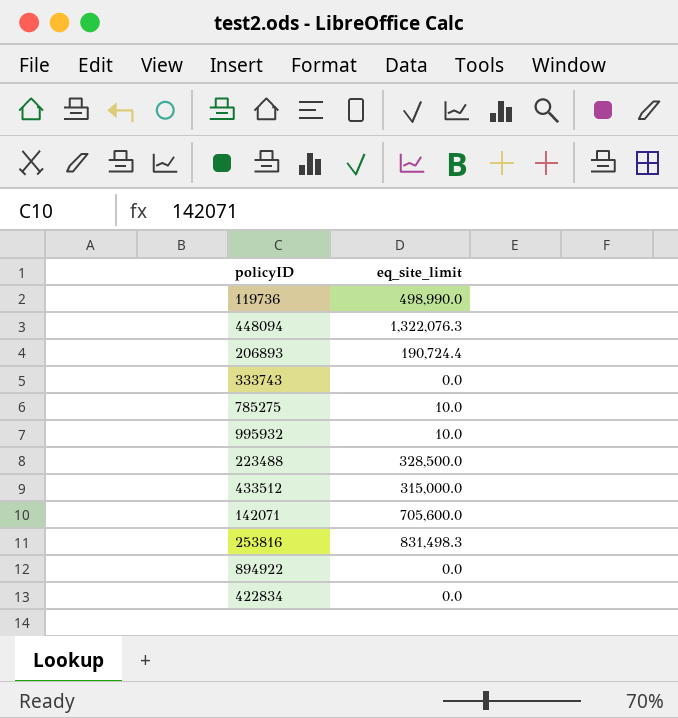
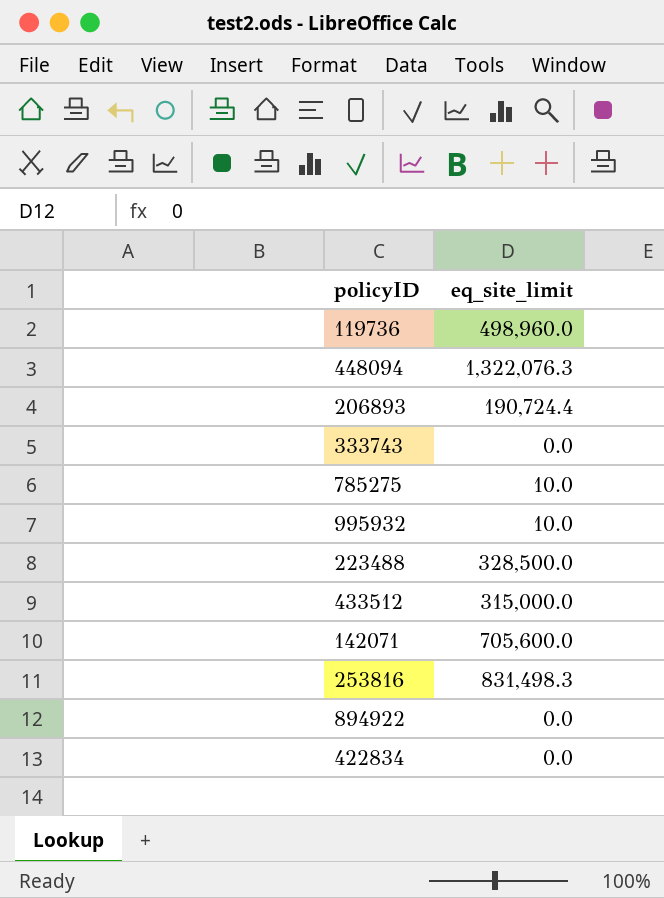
119736 | eq_site_limit: 498,990.0 -> 498,960.0

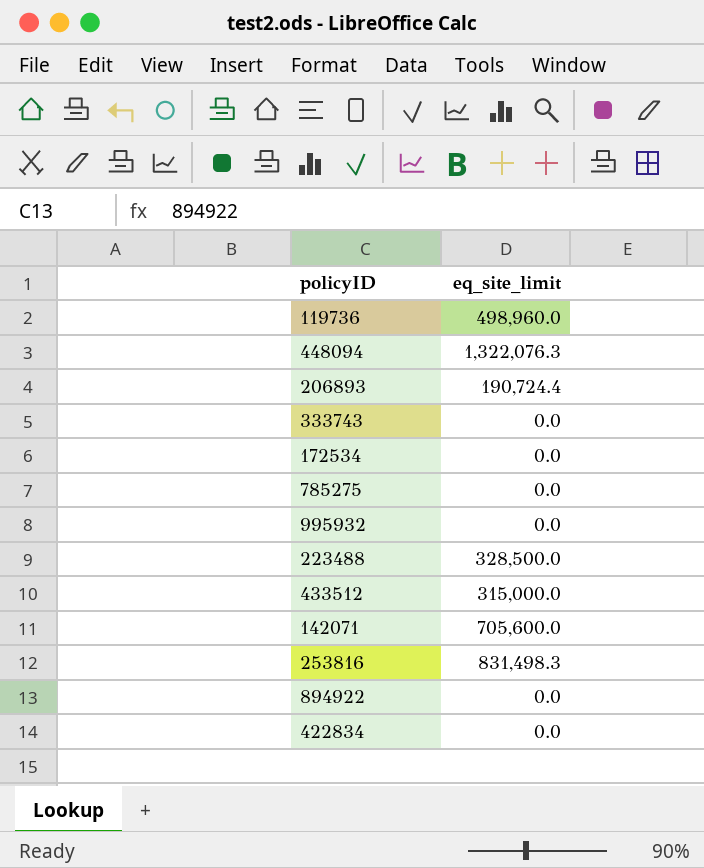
row 172534: none -> 0.0
785275 | eq_site_limit: 10.0 -> 0.0
995932 | eq_site_limit: 10.0 -> 0.0

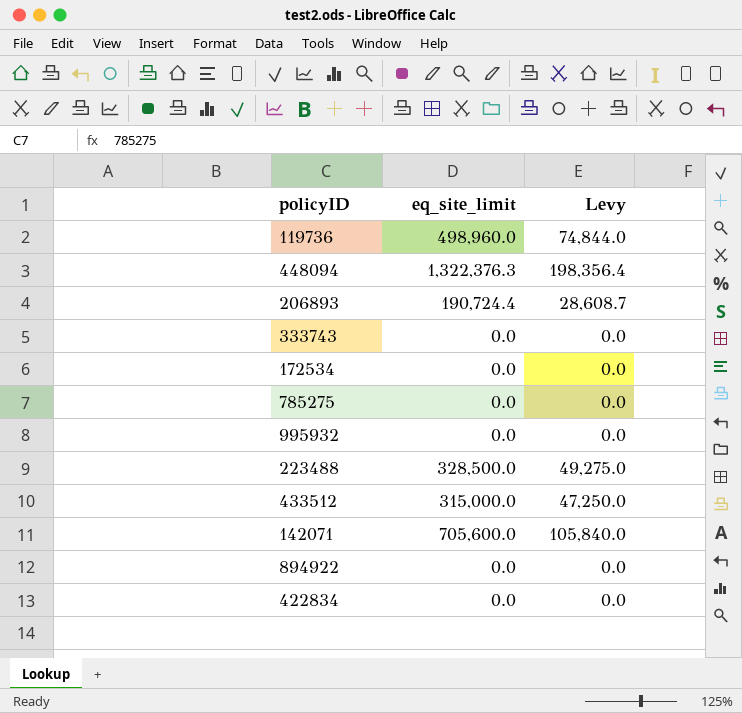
column Levy | formula: none -> [eq_site_limit] * 0.15
row 253816: 831,498.3 -> none
448094 | eq_site_limit: 1,322,076.3 -> 1,322,376.3

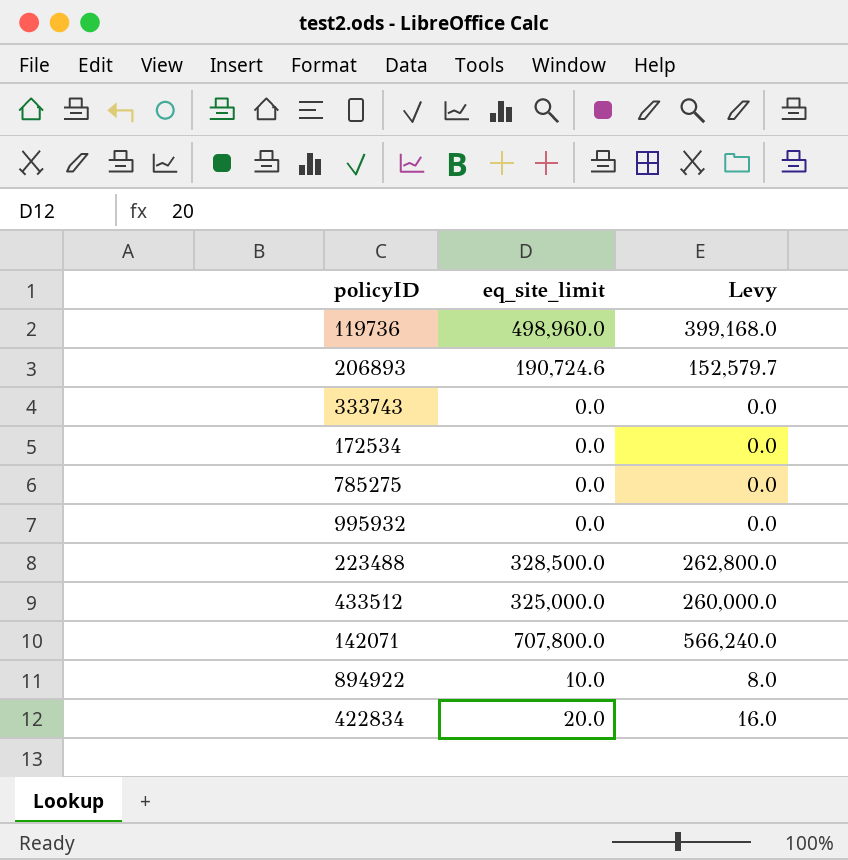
column Levy | formula: [eq_site_limit] * 0.15 -> [eq_site_limit] * 0.8
row 448094: 1,322,376.3 | 198,356.4 -> none
206893 | eq_site_limit: 190,724.4 -> 190,724.6
433512 | eq_site_limit: 315,000.0 -> 325,000.0
142071 | eq_site_limit: 705,600.0 -> 707,800.0
894922 | eq_site_limit: 0.0 -> 10.0
422834 | eq_site_limit: 0.0 -> 20.0

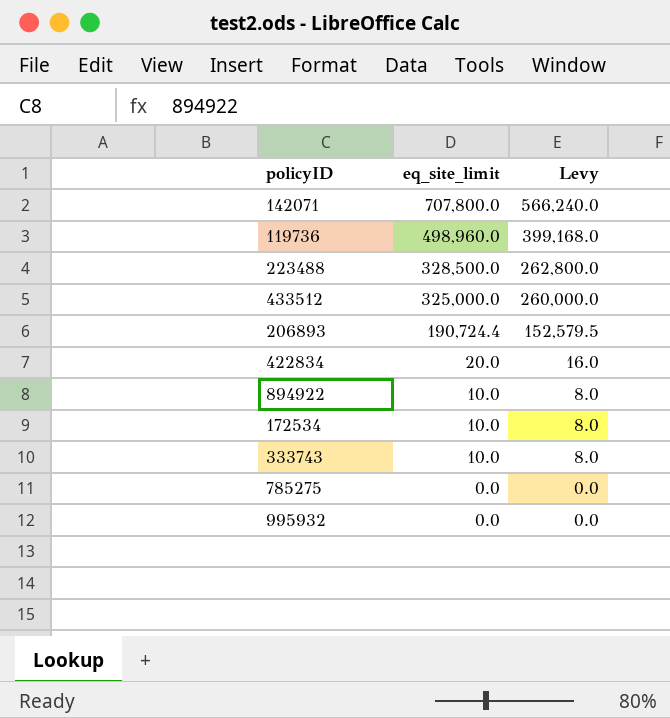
row order: none -> eq_site_limit descending
206893 | eq_site_limit: 190,724.6 -> 190,724.4
206893 | Levy: 152,579.7 -> 152,579.5
172534 | eq_site_limit: 0.0 -> 10.0
172534 | Levy: 0.0 -> 8.0
333743 | eq_site_limit: 0.0 -> 10.0
333743 | Levy: 0.0 -> 8.0

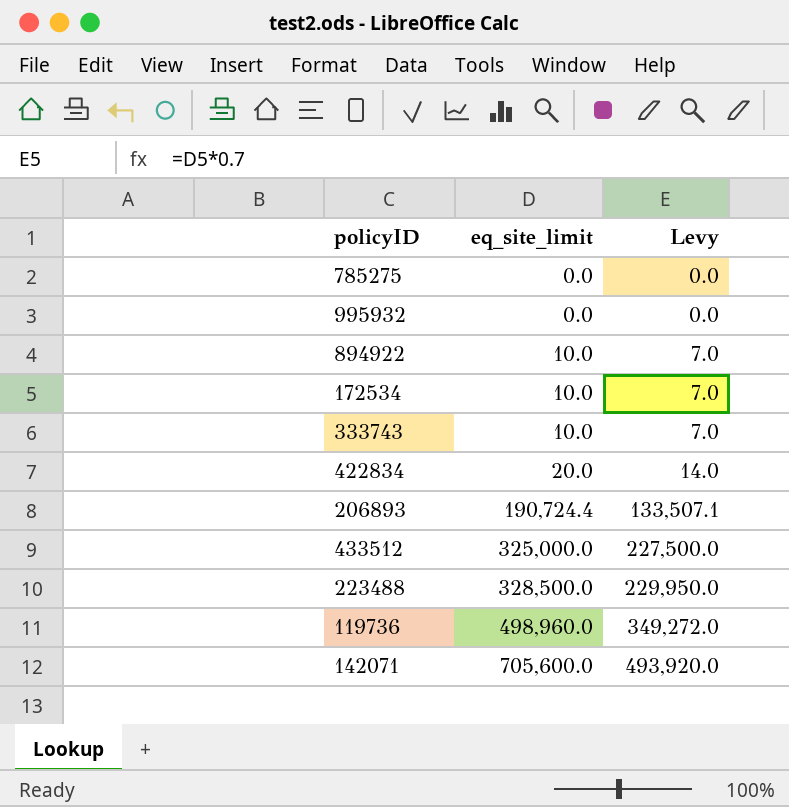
row order: eq_site_limit descending -> eq_site_limit ascending
column Levy | formula: [eq_site_limit] * 0.8 -> [eq_site_limit] * 0.7
142071 | eq_site_limit: 707,800.0 -> 705,600.0

